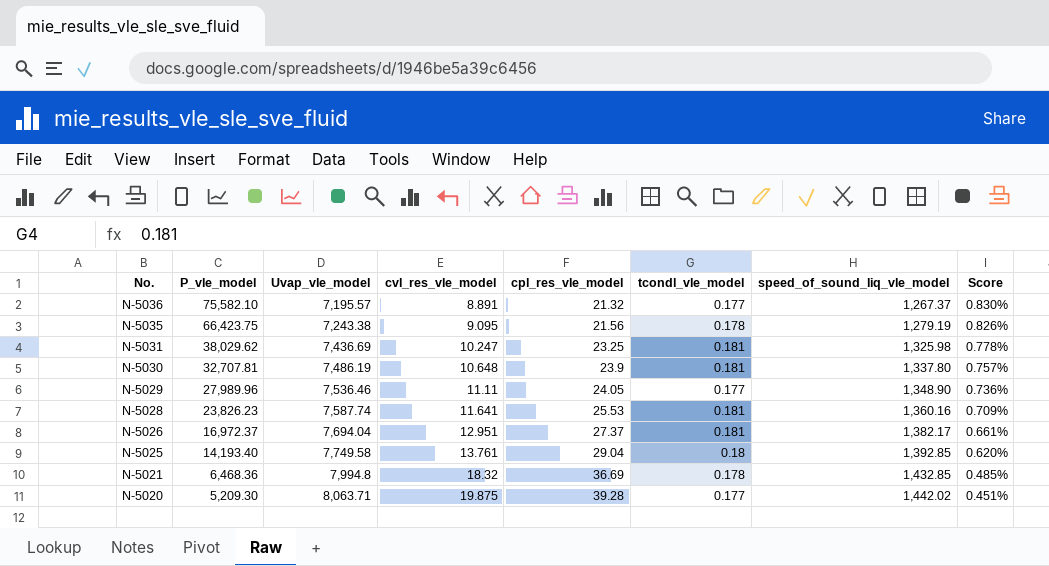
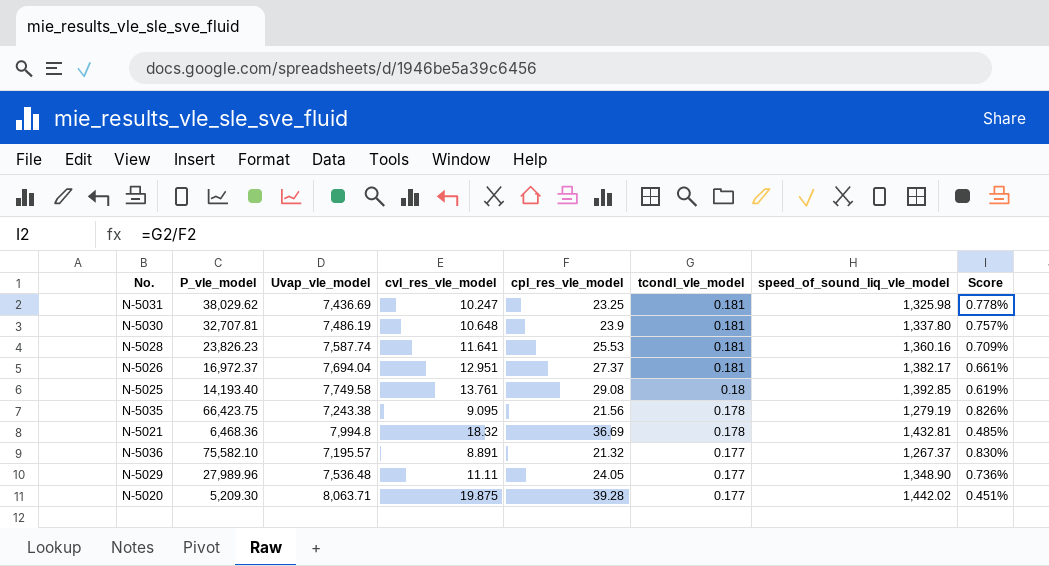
row order: No. descending -> tcondl_vle_model descending
N-5025 | cpl_res_vle_model: 29.04 -> 29.08
N-5025 | Score: 0.620% -> 0.619%
N-5021 | speed_of_sound_liq_vle_model: 1,432.85 -> 1,432.81
N-5029 | Uvap_vle_model: 7,536.46 -> 7,536.48

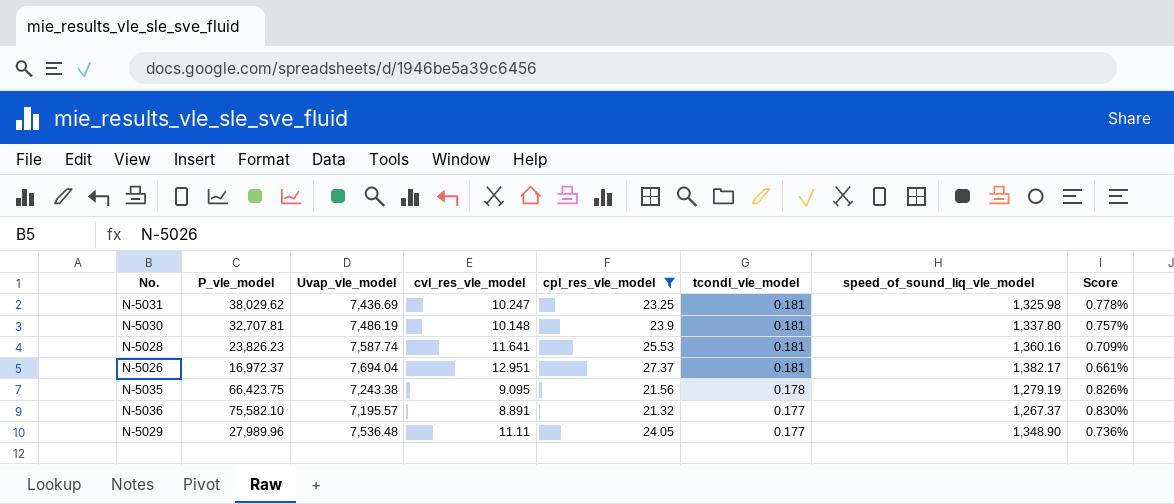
filter: none -> cpl_res_vle_model <= 27.37
N-5030 | cvl_res_vle_model: 10.648 -> 10.148

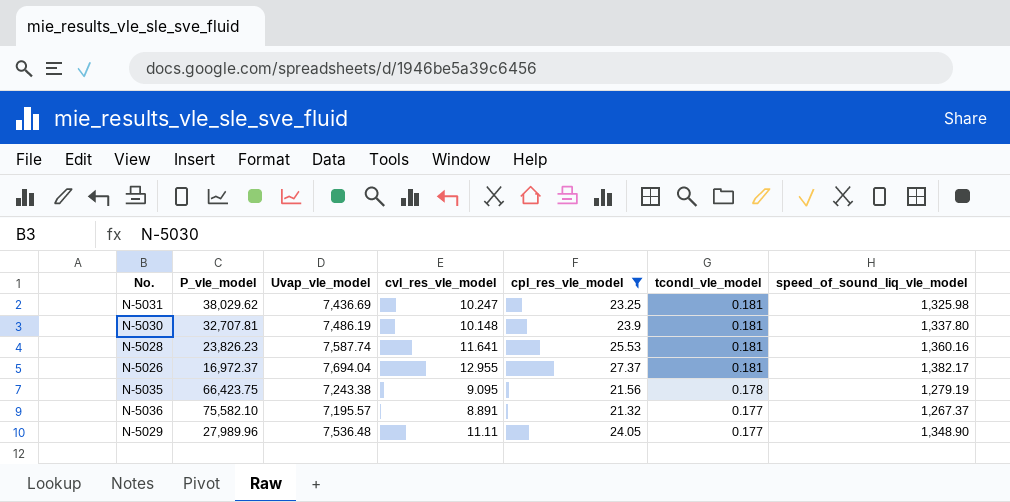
column Score | formula: [tcondl_vle_model] / [cpl_res_vle_model] -> none
N-5026 | cvl_res_vle_model: 12.951 -> 12.955

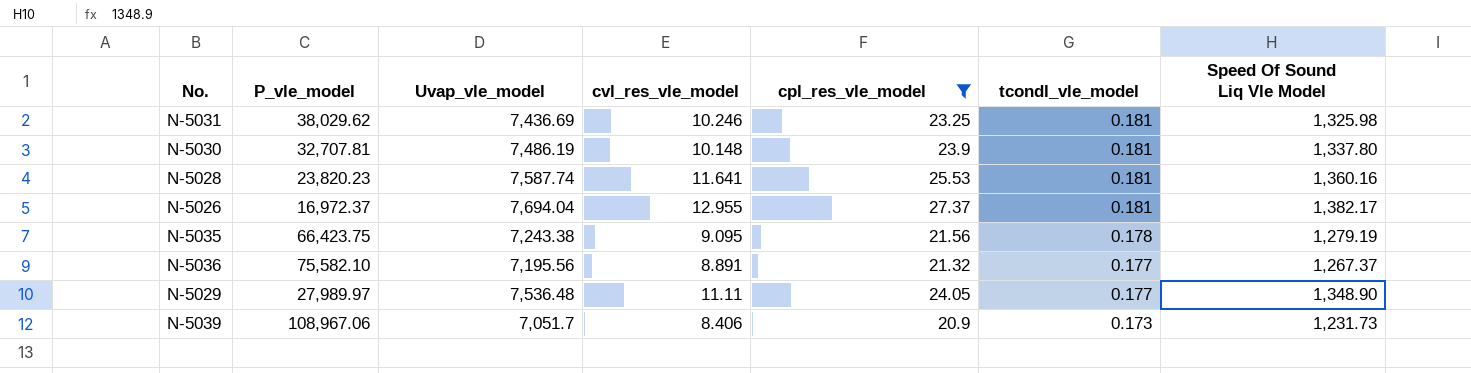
column name: speed_of_sound_liq_vle_model -> Speed Of Sound Liq Vle Model
N-5031 | cvl_res_vle_model: 10.247 -> 10.246
N-5028 | P_vle_model: 23,826.23 -> 23,820.23
N-5036 | Uvap_vle_model: 7,195.57 -> 7,195.56
N-5029 | P_vle_model: 27,989.96 -> 27,989.97
row N-5039: none -> 108,967.06 | 7,051.7 | 8.406 | 20.9 | 0.173 | 1,231.73

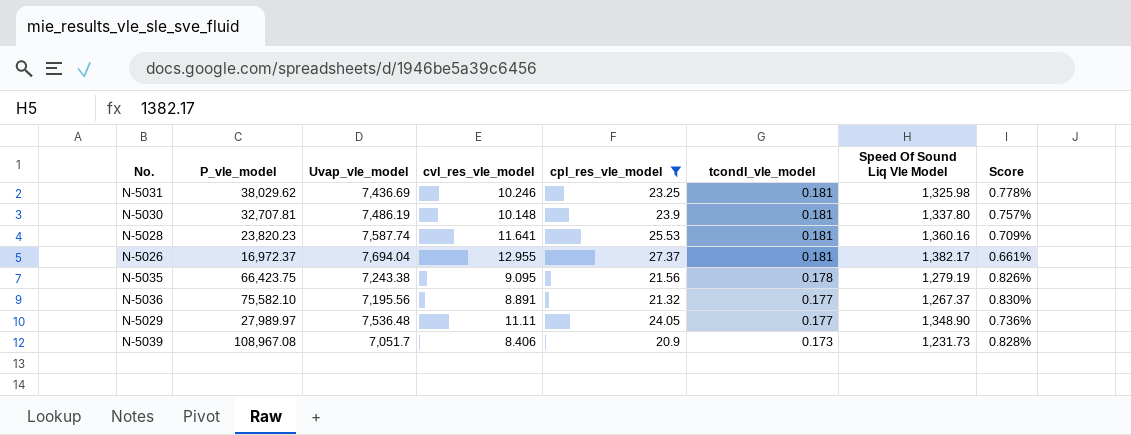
column Score | formula: none -> [tcondl_vle_model] / [cpl_res_vle_model]
N-5039 | P_vle_model: 108,967.06 -> 108,967.08

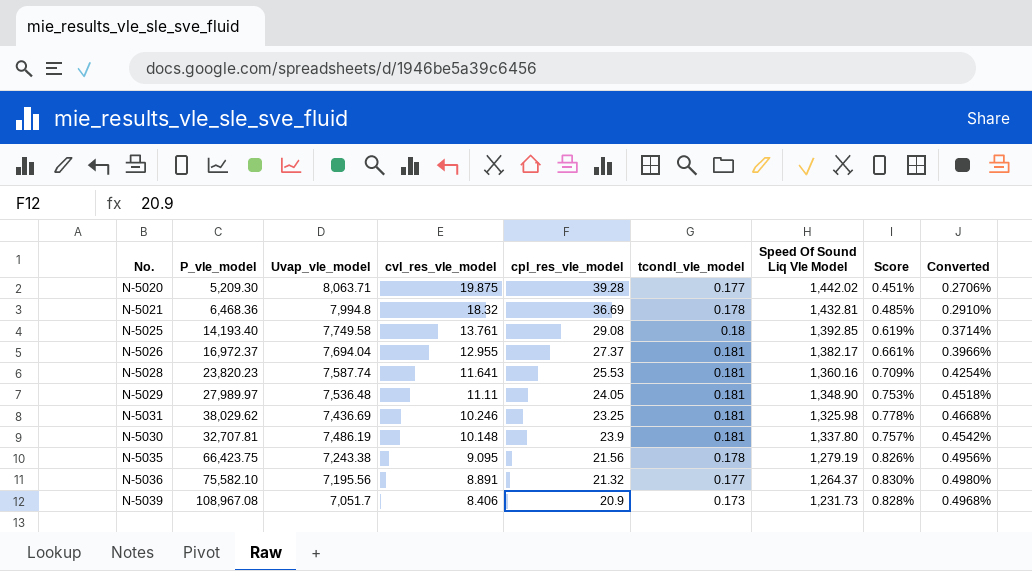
filter: cpl_res_vle_model <= 27.37 -> none
row order: tcondl_vle_model descending -> cvl_res_vle_model descending
column Converted | formula: none -> [Score] * 0.6
N-5029 | tcondl_vle_model: 0.177 -> 0.181
N-5029 | Score: 0.736% -> 0.753%
N-5036 | Speed Of Sound Liq Vle Model: 1,267.37 -> 1,264.37

